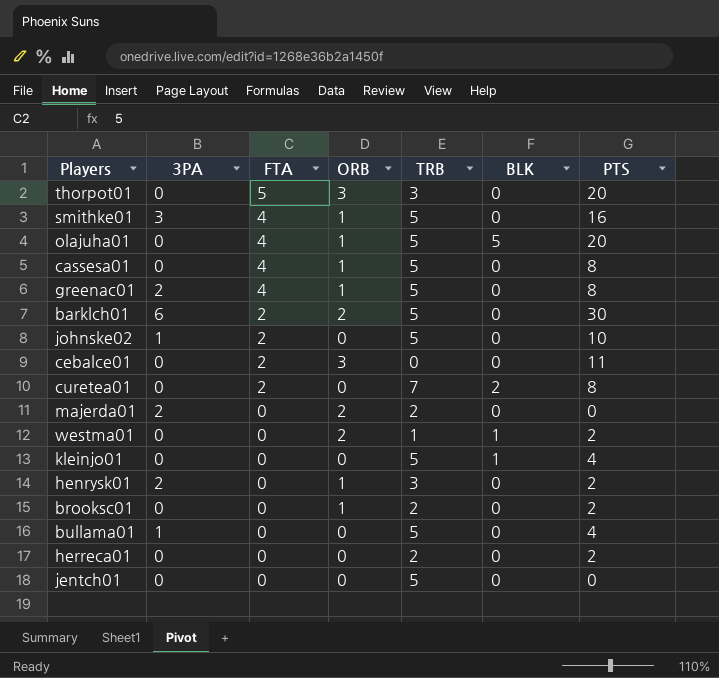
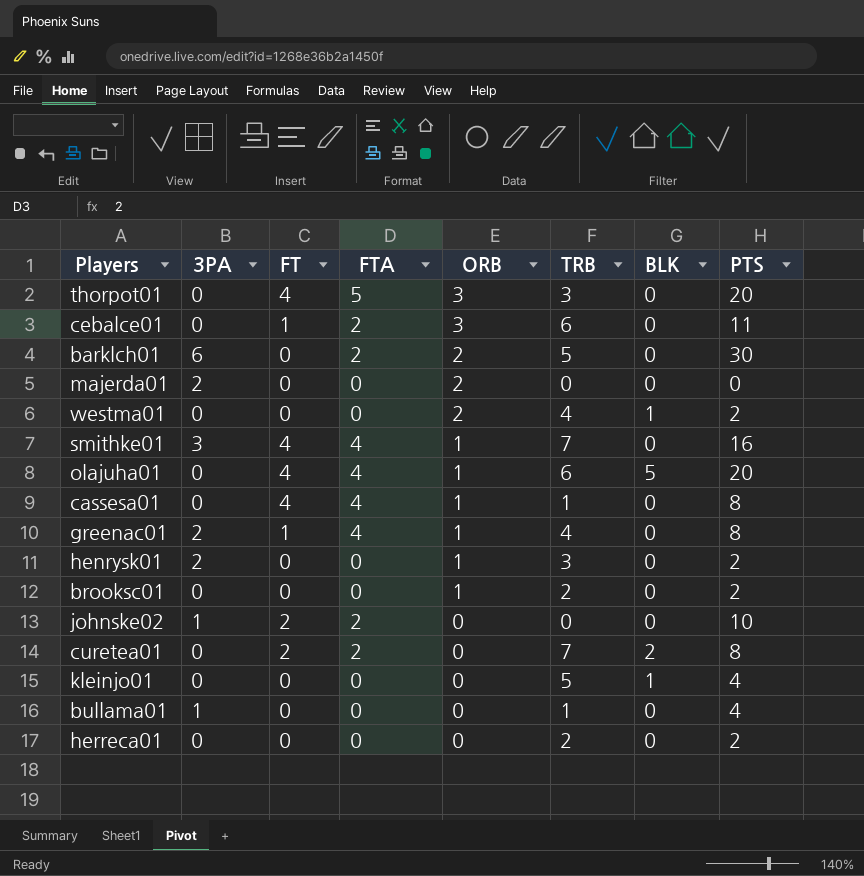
row order: FTA descending -> ORB descending
column FT | position: none -> 3
row jentch01: 0 | 0 | 0 | 5 | 0 | 0 -> none
cebalce01 | TRB: 0 -> 6
majerda01 | TRB: 2 -> 0
westma01 | TRB: 1 -> 4
smithke01 | TRB: 5 -> 7
olajuha01 | TRB: 5 -> 6
cassesa01 | TRB: 5 -> 1
greenac01 | TRB: 5 -> 4
johnske02 | TRB: 5 -> 0
bullama01 | TRB: 5 -> 1

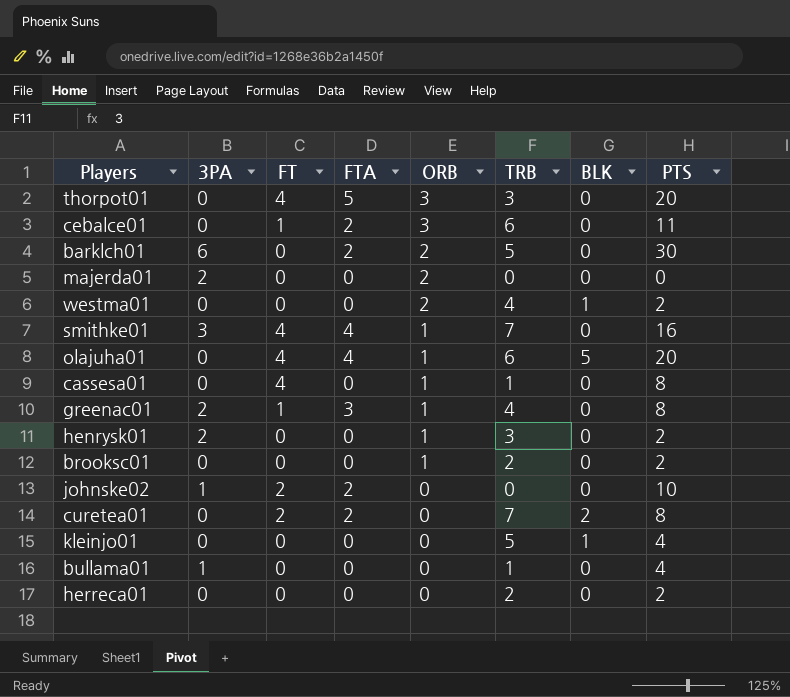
cassesa01 | FTA: 4 -> 0
greenac01 | FTA: 4 -> 3

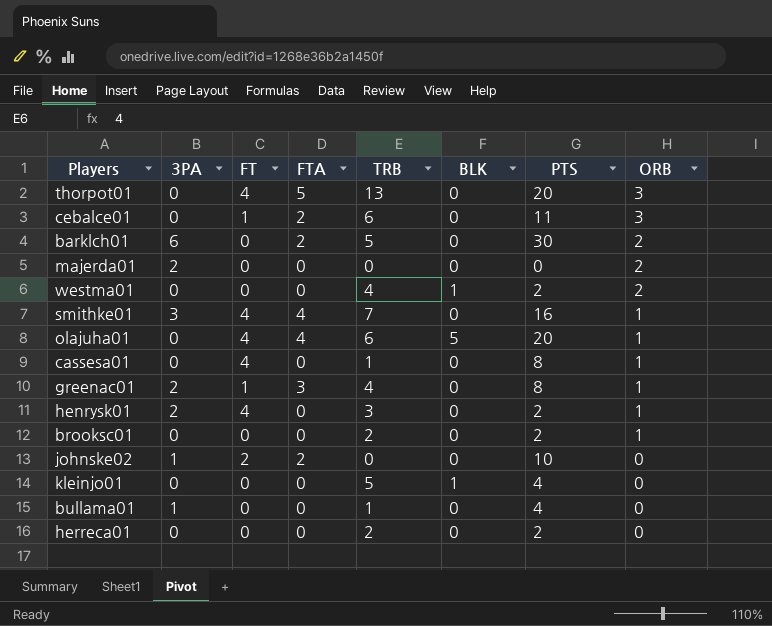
column ORB | position: 5 -> 8
row curetea01: 0 | 2 | 2 | 0 | 7 | 2 | 8 -> none
thorpot01 | TRB: 3 -> 13
henrysk01 | FT: 0 -> 4

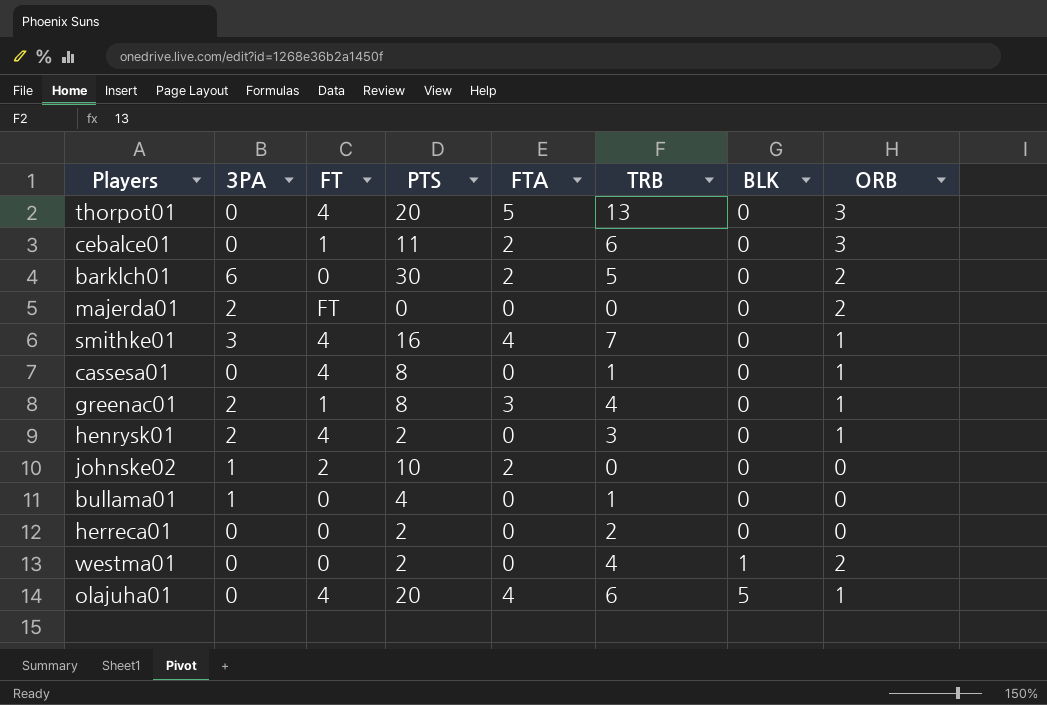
row order: ORB descending -> BLK ascending
column PTS | position: 7 -> 4
row brooksc01: 0 | 0 | 0 | 2 | 0 | 2 | 1 -> none
row kleinjo01: 0 | 0 | 0 | 5 | 1 | 4 | 0 -> none
majerda01 | FT: 0 -> FT

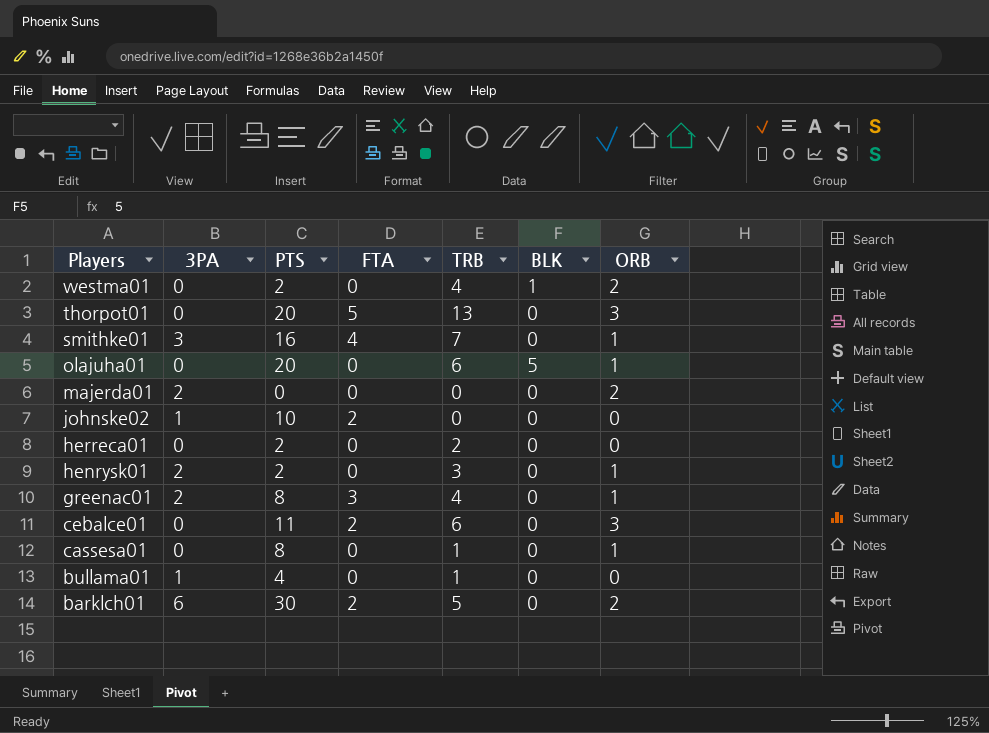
row order: BLK ascending -> Players descending
column FT | position: 3 -> none
olajuha01 | FTA: 4 -> 0

